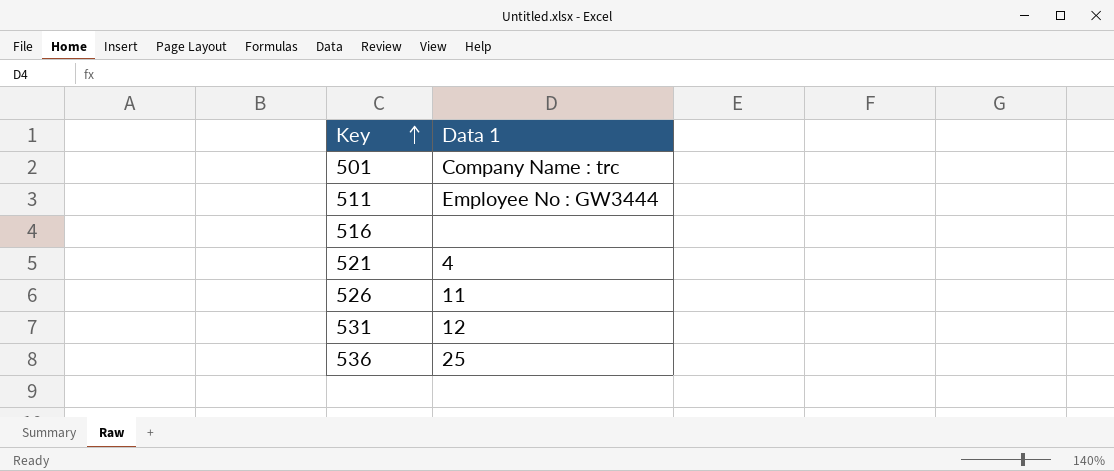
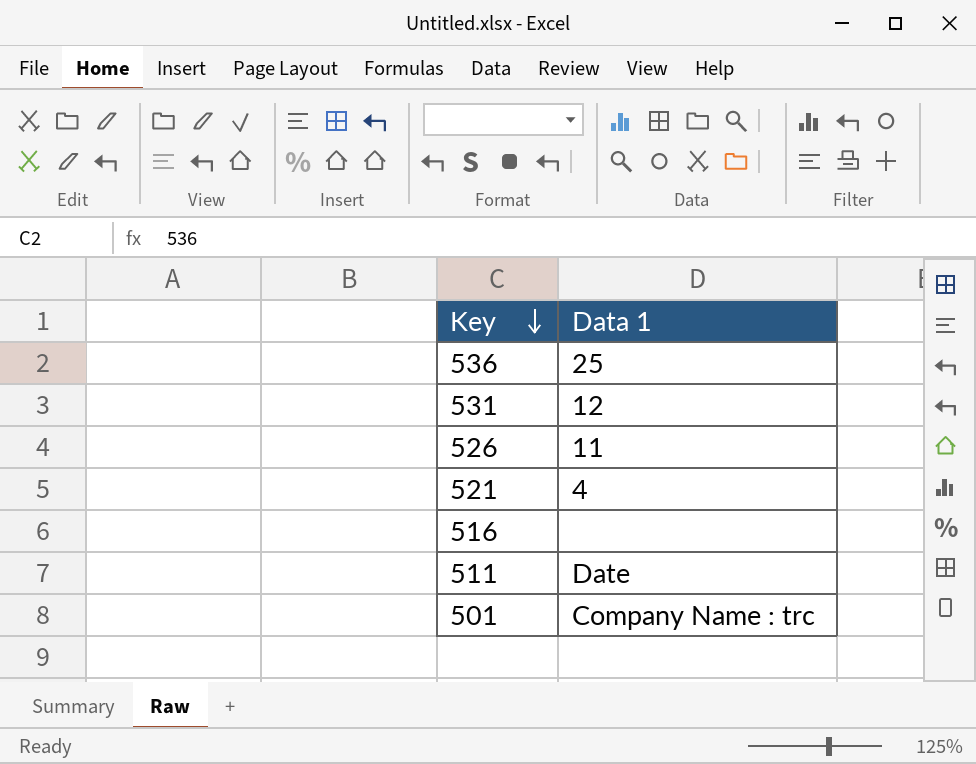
row order: Key ascending -> Key descending
511 | Data 1: Employee No : GW3444 -> Date

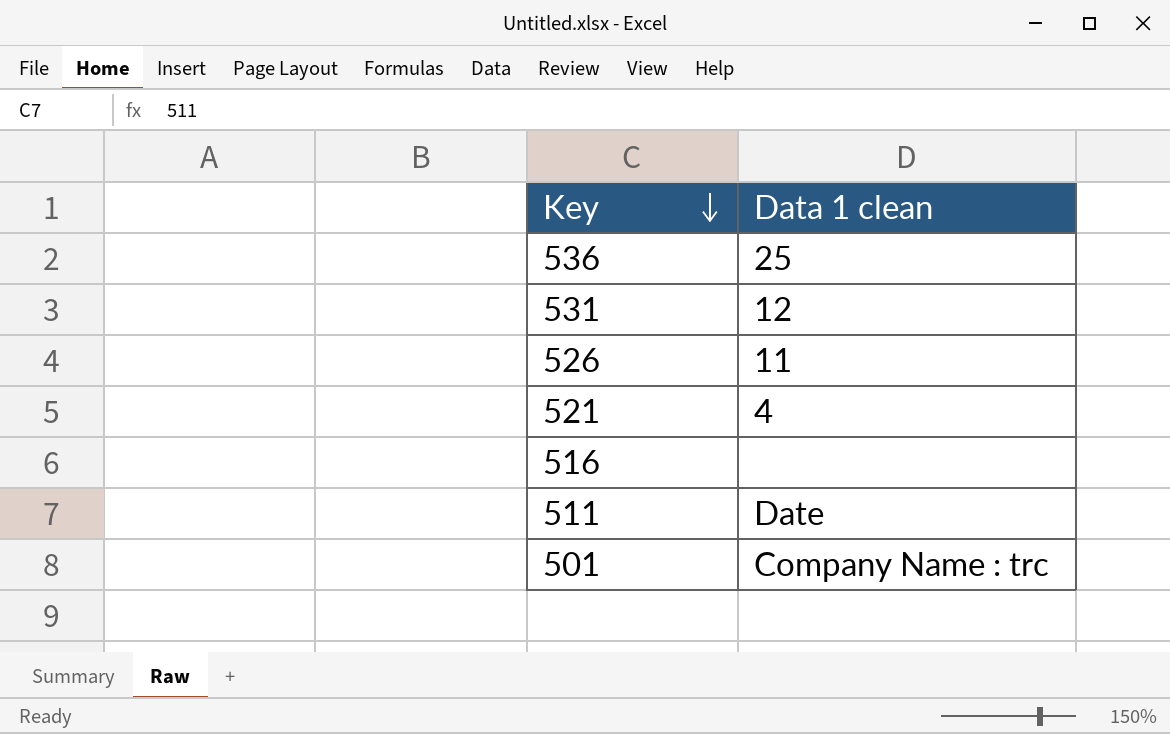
column name: Data 1 -> Data 1 clean

